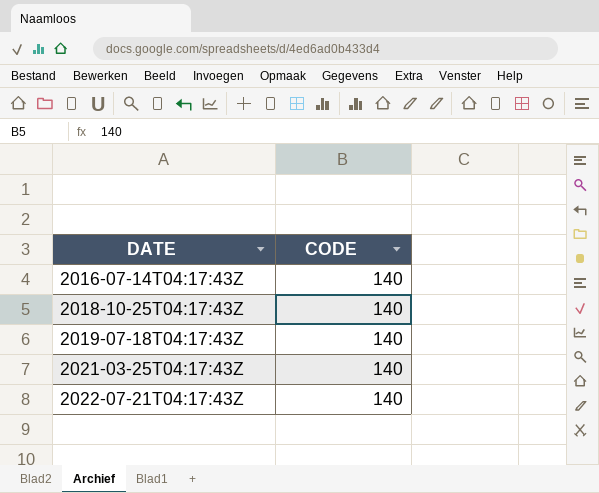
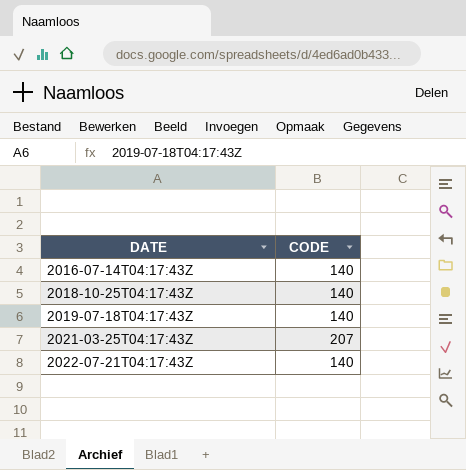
2021-03-25T04:17:43Z | CODE: 140 -> 207

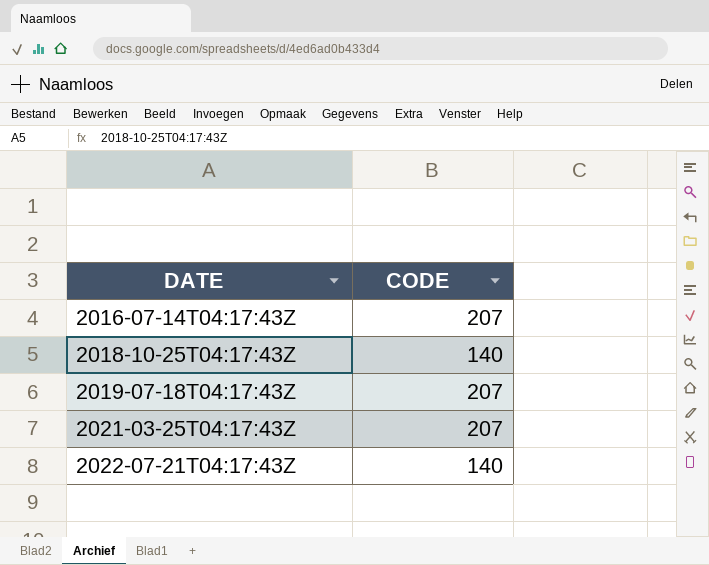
2016-07-14T04:17:43Z | CODE: 140 -> 207
2019-07-18T04:17:43Z | CODE: 140 -> 207

